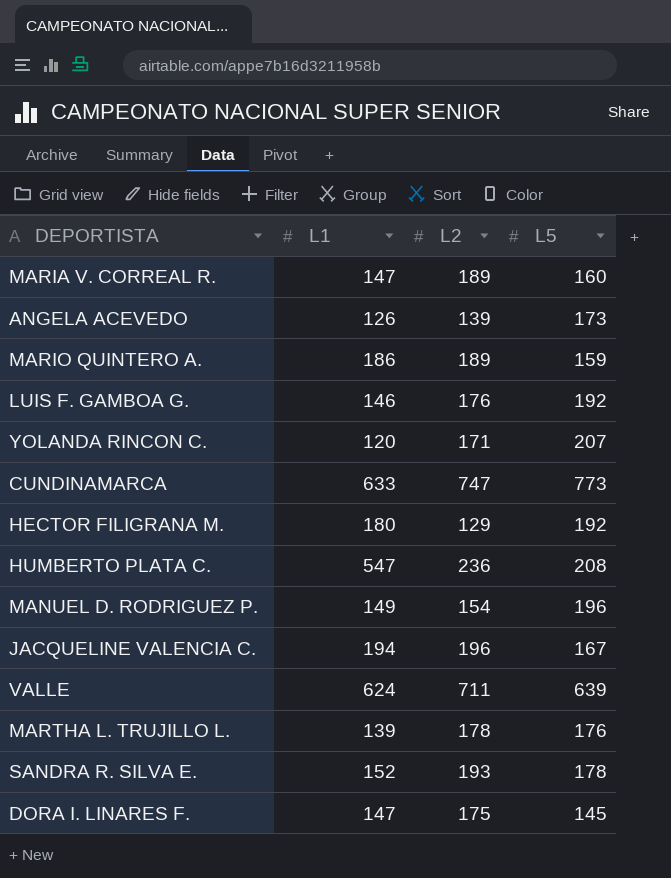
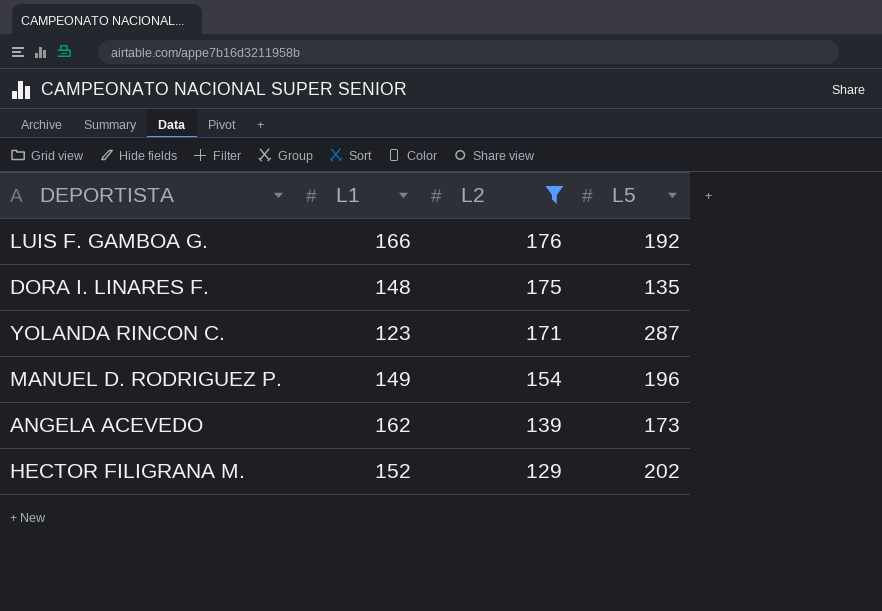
filter: none -> L2 <= 176
row order: none -> L2 descending
LUIS F. GAMBOA G. | L1: 146 -> 166
DORA I. LINARES F. | L1: 147 -> 148
DORA I. LINARES F. | L5: 145 -> 135
YOLANDA RINCON C. | L1: 120 -> 123
YOLANDA RINCON C. | L5: 207 -> 287
ANGELA ACEVEDO | L1: 126 -> 162
HECTOR FILIGRANA M. | L1: 180 -> 152
HECTOR FILIGRANA M. | L5: 192 -> 202

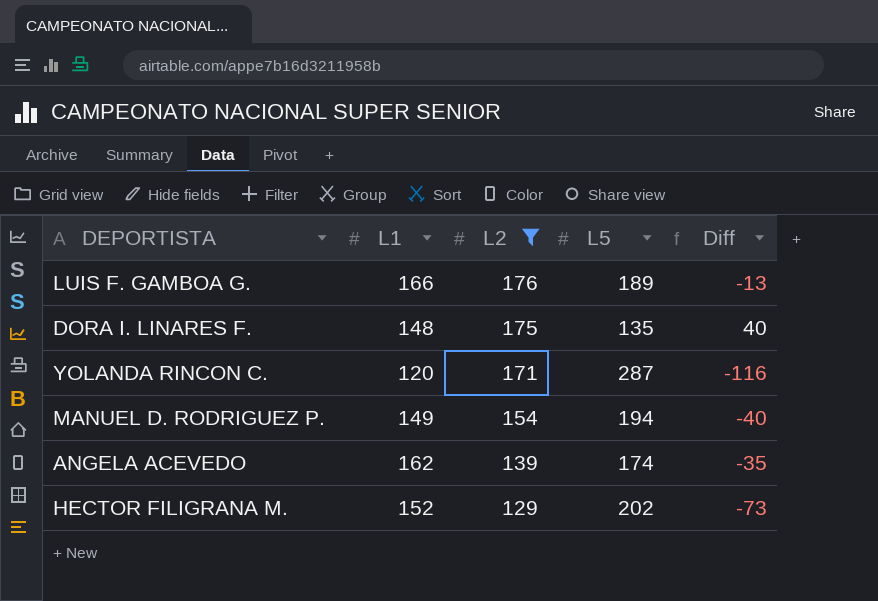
column Diff | formula: none -> [L2] - [L5]
LUIS F. GAMBOA G. | L5: 192 -> 189
YOLANDA RINCON C. | L1: 123 -> 120
MANUEL D. RODRIGUEZ P. | L5: 196 -> 194
ANGELA ACEVEDO | L5: 173 -> 174

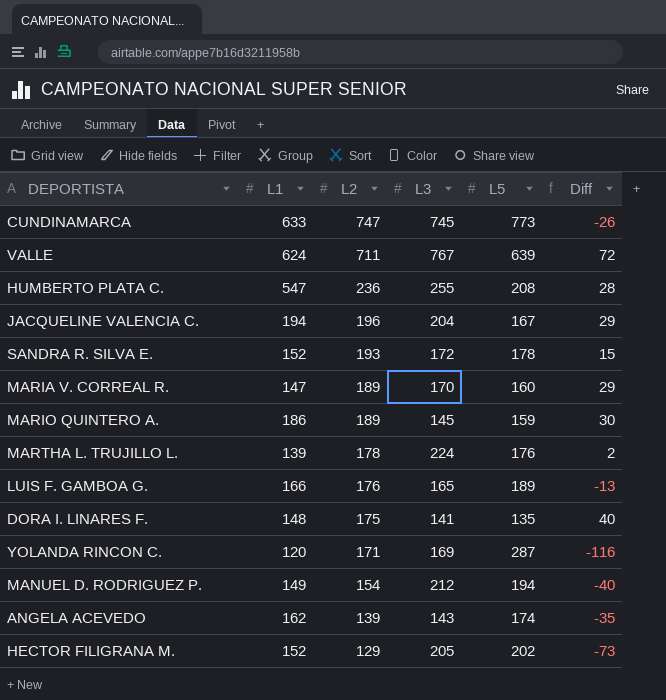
filter: L2 <= 176 -> none
column L3 | position: none -> 4

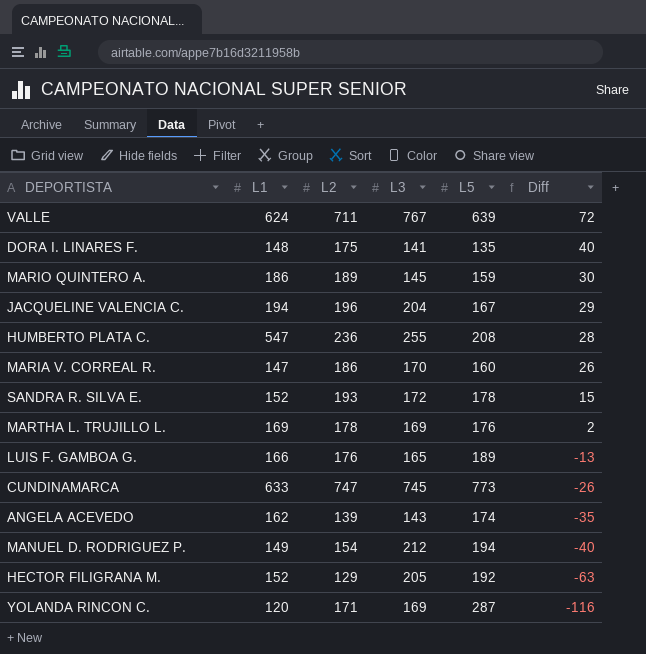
row order: L2 descending -> Diff descending
MARIA V. CORREAL R. | L2: 189 -> 186
MARIA V. CORREAL R. | Diff: 29 -> 26
MARTHA L. TRUJILLO L. | L1: 139 -> 169
MARTHA L. TRUJILLO L. | L3: 224 -> 169
HECTOR FILIGRANA M. | L5: 202 -> 192
HECTOR FILIGRANA M. | Diff: -73 -> -63

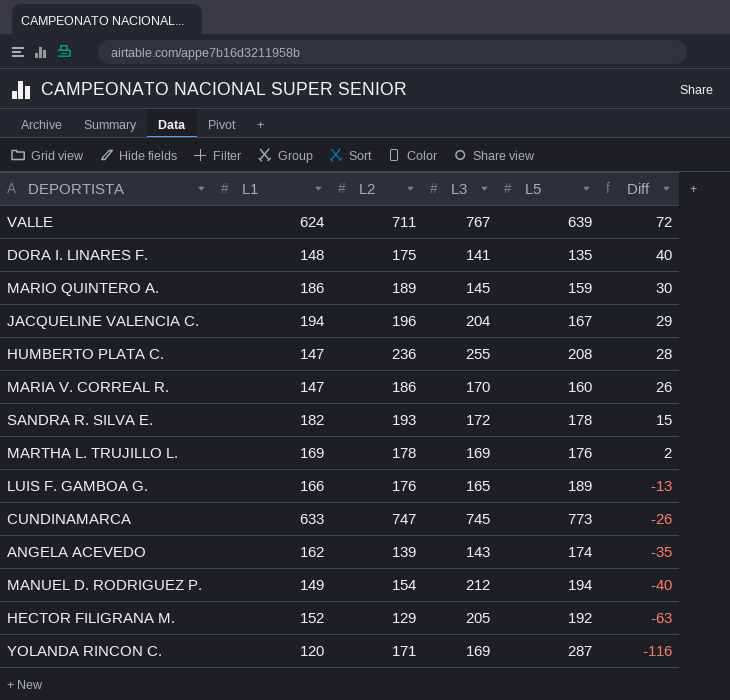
HUMBERTO PLATA C. | L1: 547 -> 147
SANDRA R. SILVA E. | L1: 152 -> 182

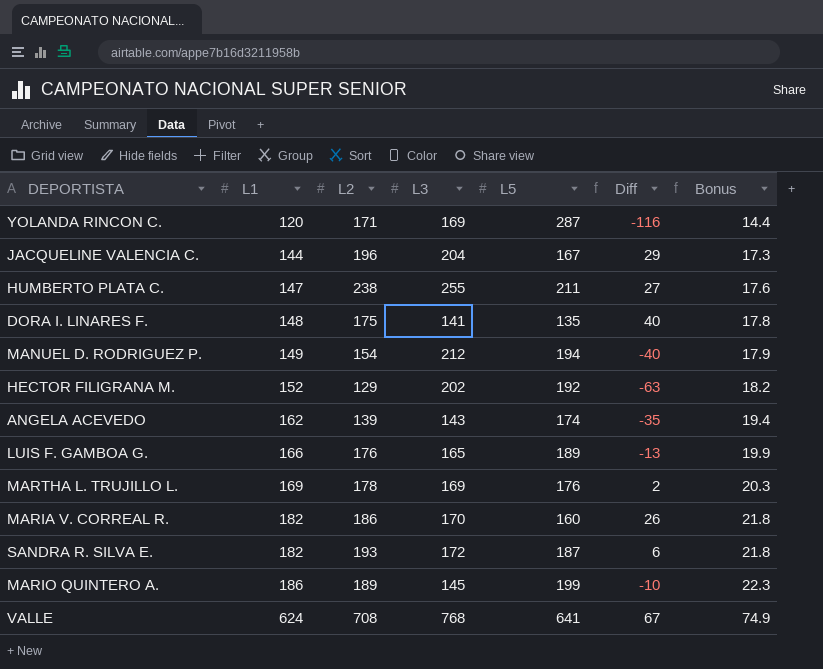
row order: Diff descending -> L1 ascending
column Bonus | formula: none -> [L1] * 0.12
row CUNDINAMARCA: 633 | 747 | 745 | 773 | -26 -> none
JACQUELINE VALENCIA C. | L1: 194 -> 144
HUMBERTO PLATA C. | L2: 236 -> 238
HUMBERTO PLATA C. | L5: 208 -> 211
HUMBERTO PLATA C. | Diff: 28 -> 27
HECTOR FILIGRANA M. | L3: 205 -> 202
MARIA V. CORREAL R. | L1: 147 -> 182
SANDRA R. SILVA E. | L5: 178 -> 187
SANDRA R. SILVA E. | Diff: 15 -> 6
MARIO QUINTERO A. | L5: 159 -> 199
MARIO QUINTERO A. | Diff: 30 -> -10
VALLE | L2: 711 -> 708
VALLE | L3: 767 -> 768
VALLE | L5: 639 -> 641
VALLE | Diff: 72 -> 67

